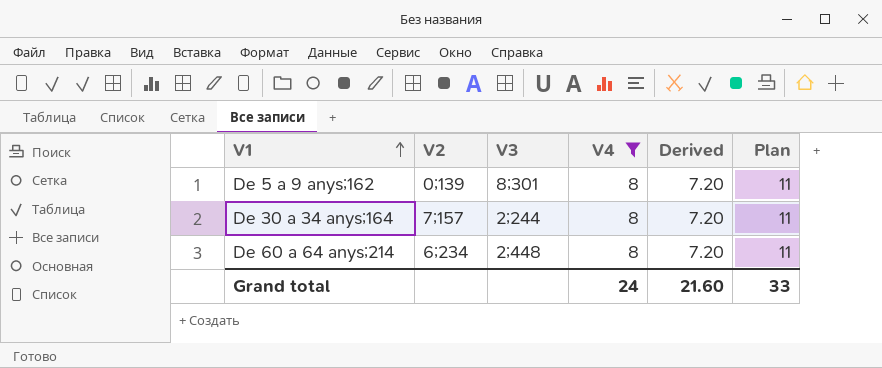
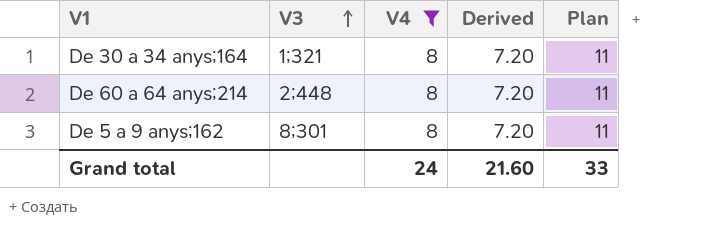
row order: V1 ascending -> V3 ascending
column V2 | position: 2 -> none
De 30 a 34 anys;164 | V3: 2;244 -> 1;321

